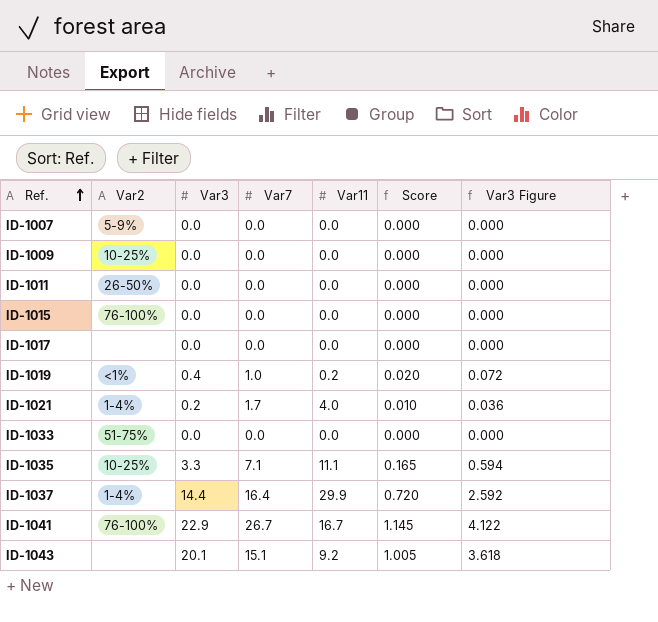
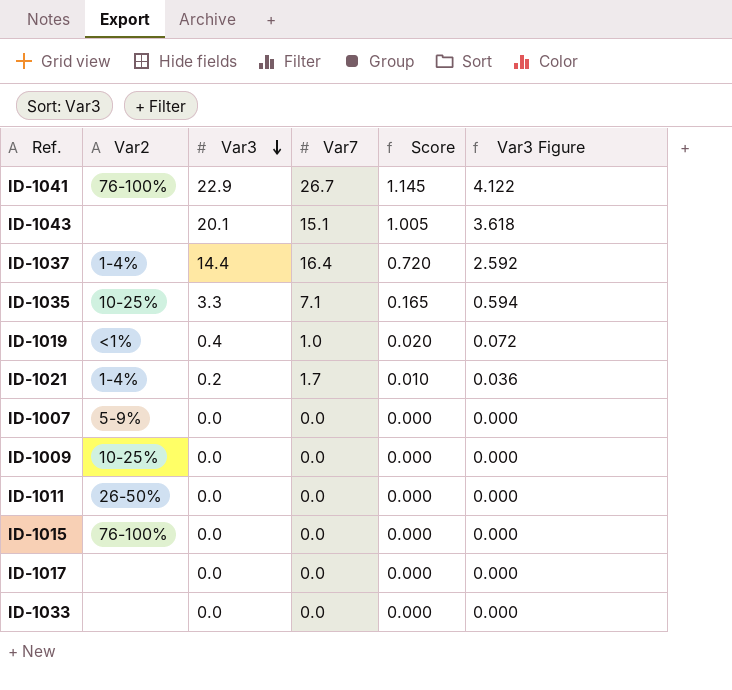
row order: Ref. ascending -> Var3 descending
column Var11 | position: 5 -> none
ID-1033 | Var2: 51-75% -> none

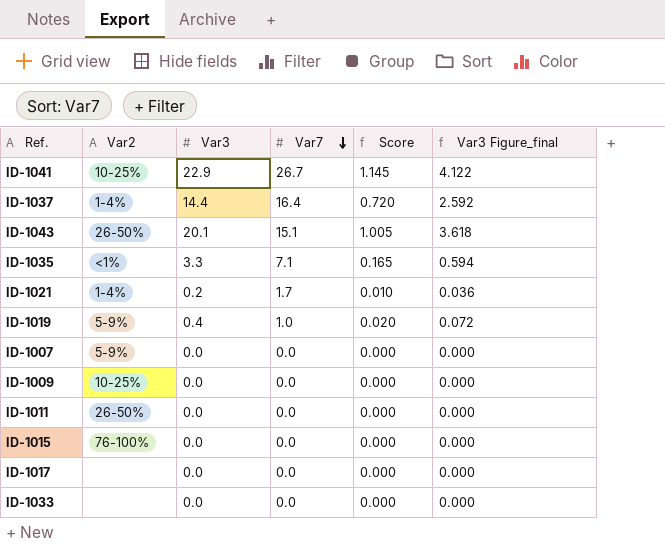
row order: Var3 descending -> Var7 descending
column name: Var3 Figure -> Var3 Figure_final
ID-1041 | Var2: 76-100% -> 10-25%
ID-1043 | Var2: none -> 26-50%
ID-1035 | Var2: 10-25% -> <1%
ID-1019 | Var2: <1% -> 5-9%

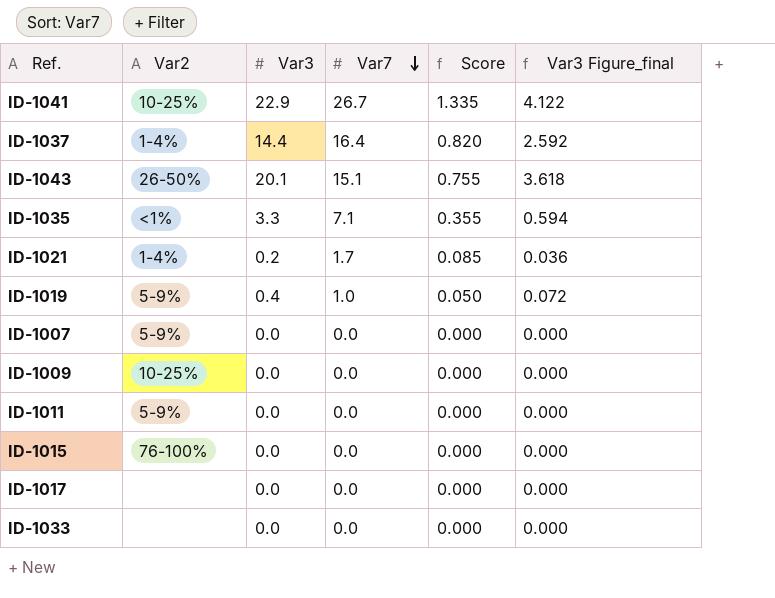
column Score | formula: [Var3] * 0.05 -> [Var7] * 0.05
ID-1011 | Var2: 26-50% -> 5-9%

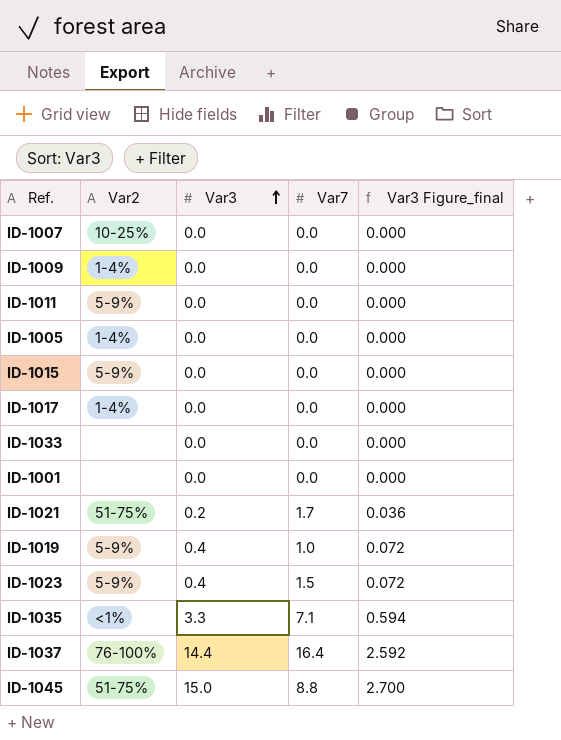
row order: Var7 descending -> Var3 ascending
column Score | formula: [Var7] * 0.05 -> none
row ID-1041: 10-25% | 22.9 | 26.7 | 1.335 | 4.122 -> none
row ID-1043: 26-50% | 20.1 | 15.1 | 0.755 | 3.618 -> none
ID-1007 | Var2: 5-9% -> 10-25%
ID-1009 | Var2: 10-25% -> 1-4%
row ID-1005: none -> 1-4% | 0.0 | 0.0 | 0.000
ID-1015 | Var2: 76-100% -> 5-9%
ID-1017 | Var2: none -> 1-4%
row ID-1001: none -> none | 0.0 | 0.0 | 0.000
ID-1021 | Var2: 1-4% -> 51-75%
row ID-1023: none -> 5-9% | 0.4 | 1.5 | 0.072
ID-1037 | Var2: 1-4% -> 76-100%
row ID-1045: none -> 51-75% | 15.0 | 8.8 | 2.700

